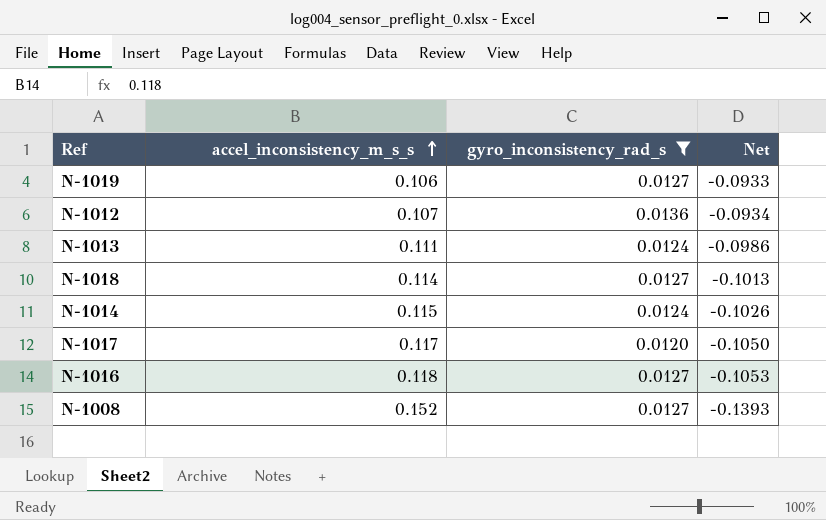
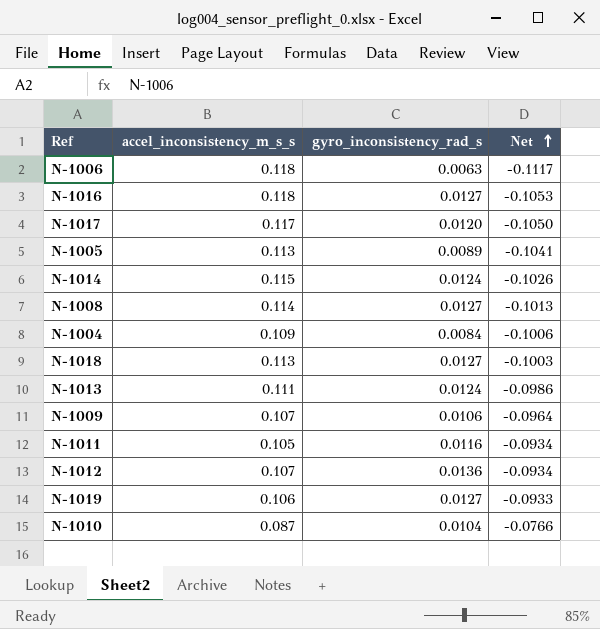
filter: gyro_inconsistency_rad_s >= 0.0120 -> none
row order: accel_inconsistency_m_s_s ascending -> Net ascending
N-1008 | accel_inconsistency_m_s_s: 0.152 -> 0.114
N-1008 | Net: -0.1393 -> -0.1013
N-1018 | accel_inconsistency_m_s_s: 0.114 -> 0.113
N-1018 | Net: -0.1013 -> -0.1003

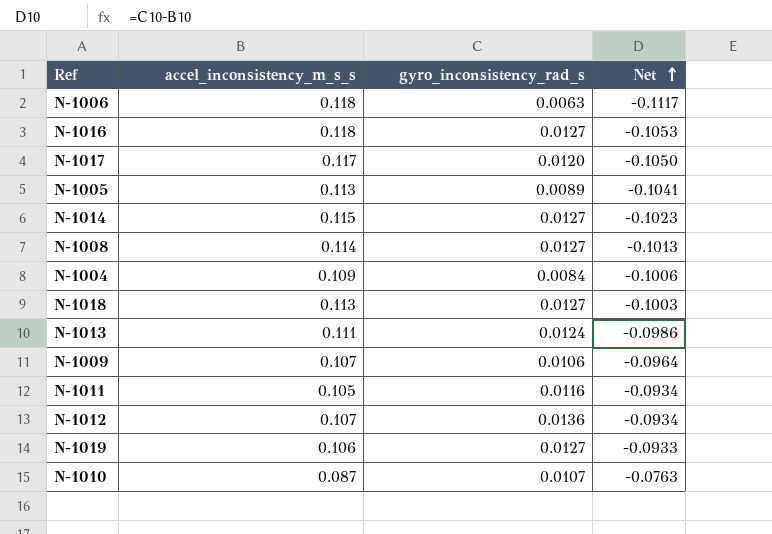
N-1014 | gyro_inconsistency_rad_s: 0.0124 -> 0.0127
N-1014 | Net: -0.1026 -> -0.1023
N-1010 | gyro_inconsistency_rad_s: 0.0104 -> 0.0107
N-1010 | Net: -0.0766 -> -0.0763

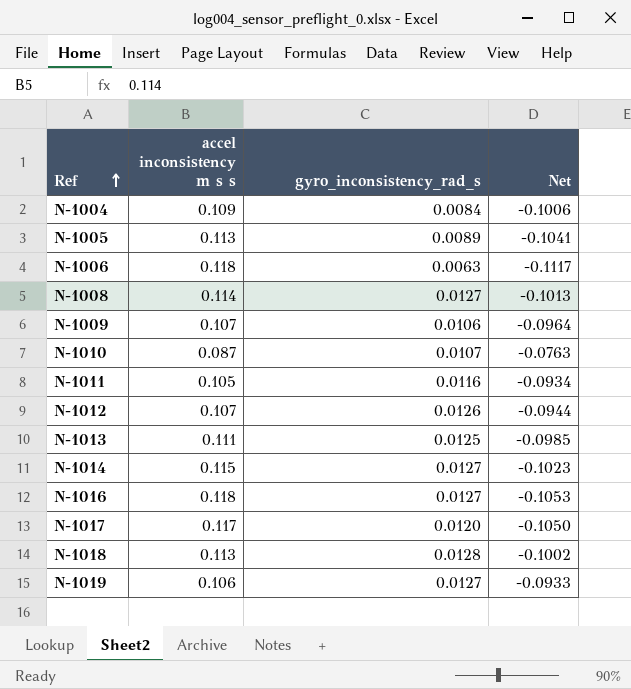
row order: Net ascending -> Ref ascending
column name: accel_inconsistency_m_s_s -> accel inconsistency m s s
N-1012 | gyro_inconsistency_rad_s: 0.0136 -> 0.0126
N-1012 | Net: -0.0934 -> -0.0944
N-1013 | gyro_inconsistency_rad_s: 0.0124 -> 0.0125
N-1013 | Net: -0.0986 -> -0.0985
N-1018 | gyro_inconsistency_rad_s: 0.0127 -> 0.0128
N-1018 | Net: -0.1003 -> -0.1002

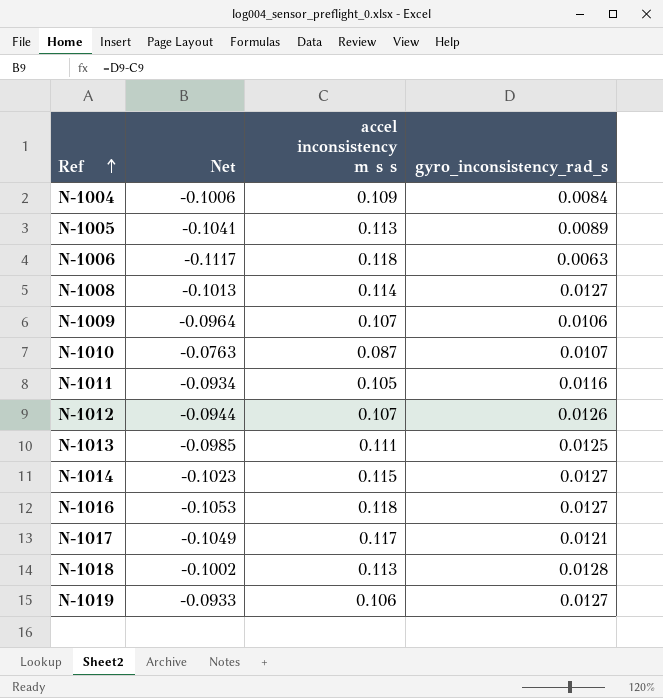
column Net | position: 4 -> 2
N-1017 | Net: -0.1050 -> -0.1049
N-1017 | gyro_inconsistency_rad_s: 0.0120 -> 0.0121

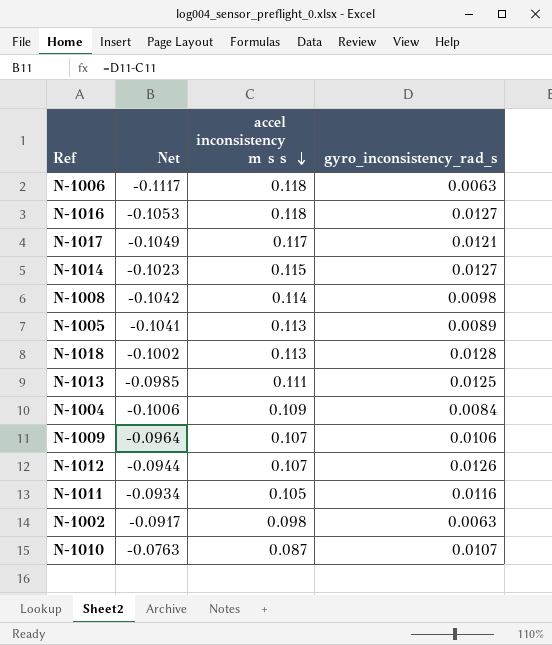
row order: Ref ascending -> accel inconsistency m s s descending
row N-1019: -0.0933 | 0.106 | 0.0127 -> none
N-1008 | Net: -0.1013 -> -0.1042
N-1008 | gyro_inconsistency_rad_s: 0.0127 -> 0.0098
row N-1002: none -> -0.0917 | 0.098 | 0.0063

